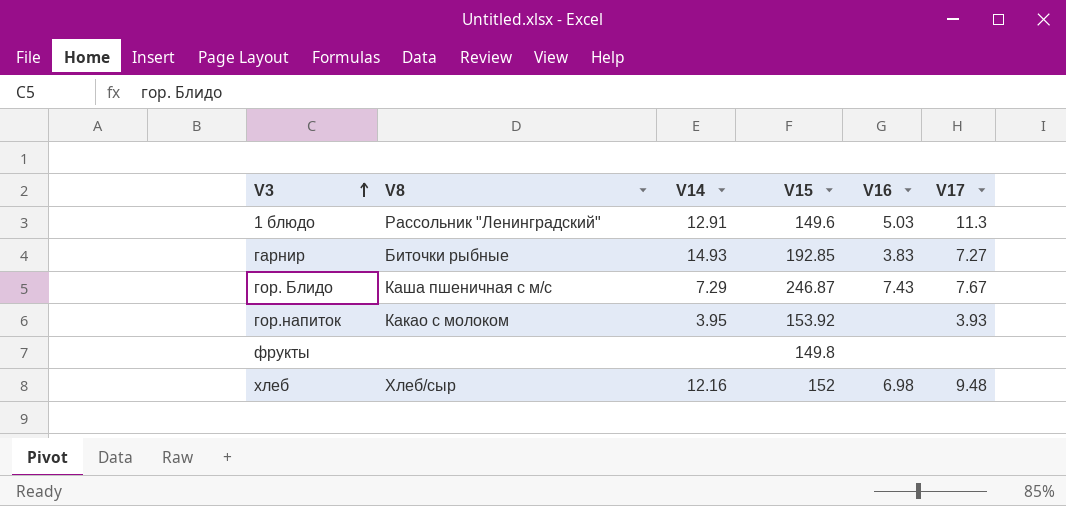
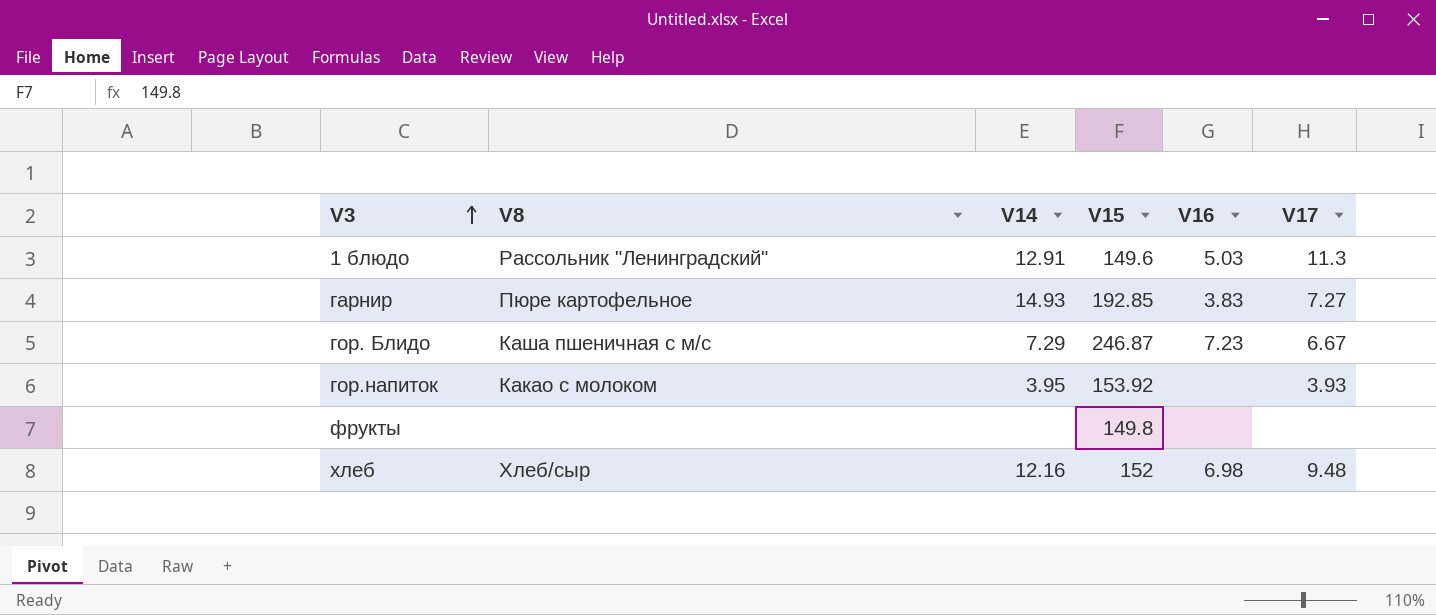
гарнир | V8: Биточки рыбные -> Пюре картофельное
гор. Блидо | V16: 7.43 -> 7.23
гор. Блидо | V17: 7.67 -> 6.67

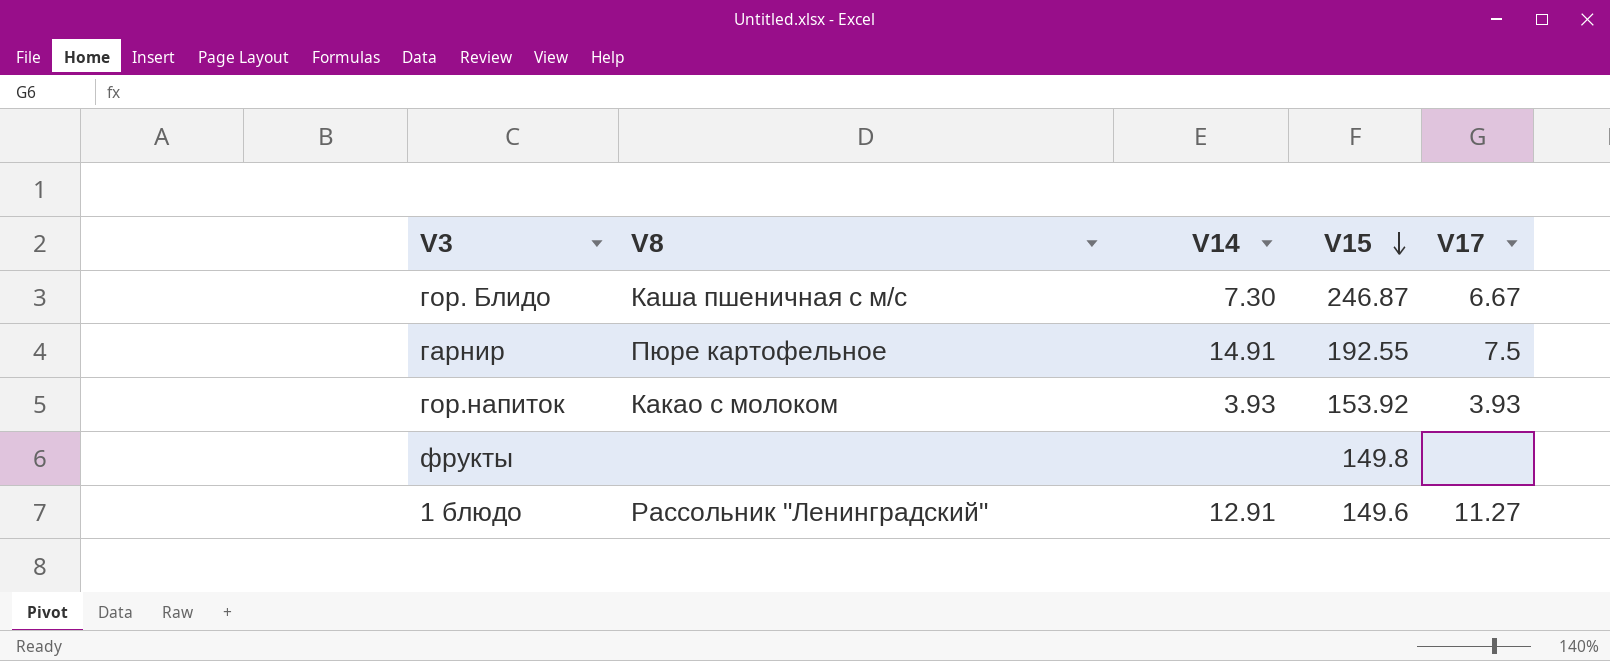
row order: V3 ascending -> V15 descending
column V16 | position: 5 -> none
row хлеб: Хлеб/сыр | 12.16 | 152 | 6.98 | 9.48 -> none
гор. Блидо | V14: 7.29 -> 7.30
гарнир | V14: 14.93 -> 14.91
гарнир | V15: 192.85 -> 192.55
гарнир | V17: 7.27 -> 7.5
гор.напиток | V14: 3.95 -> 3.93
1 блюдо | V17: 11.3 -> 11.27

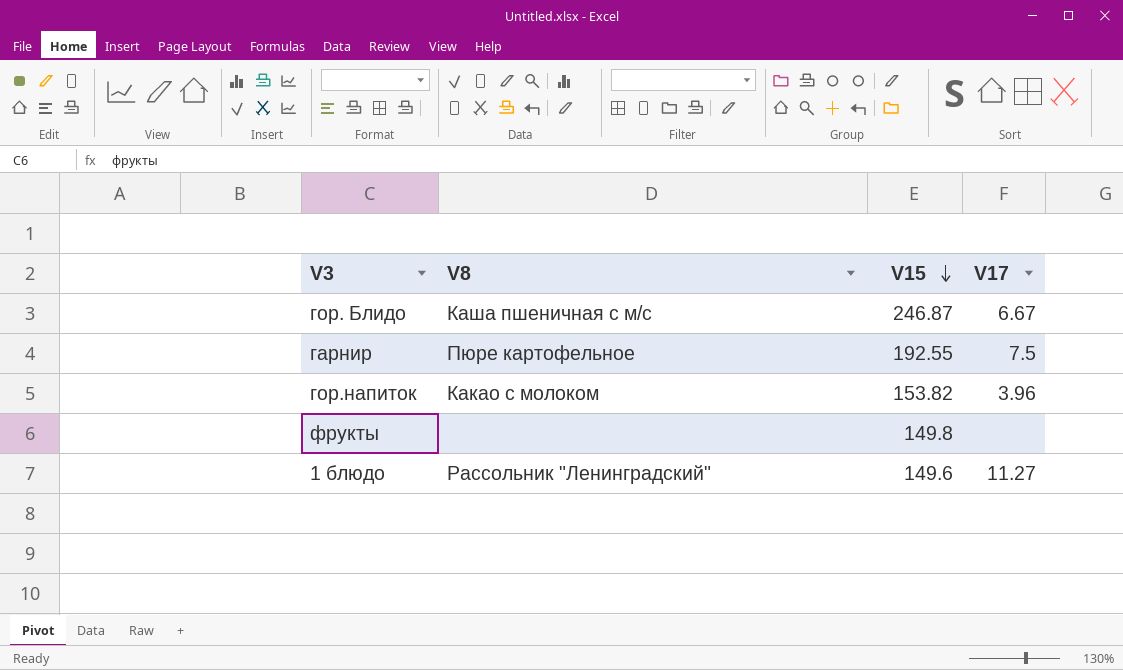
column V14 | position: 3 -> none
гор.напиток | V15: 153.92 -> 153.82
гор.напиток | V17: 3.93 -> 3.96

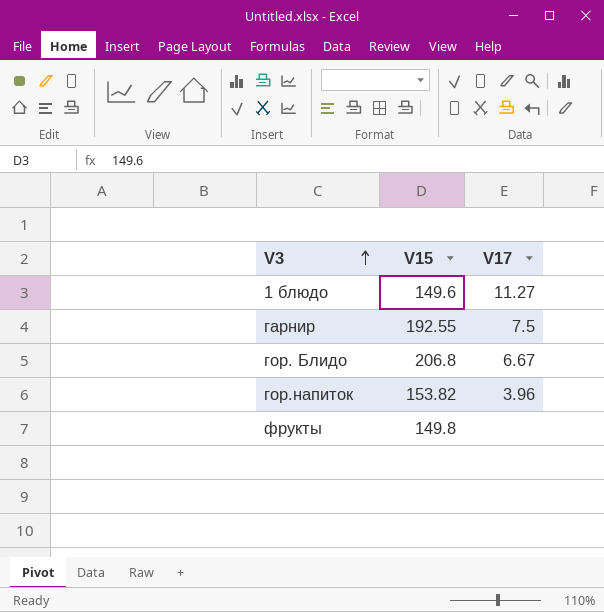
row order: V15 descending -> V3 ascending
column V8 | position: 2 -> none
гор. Блидо | V15: 246.87 -> 206.8

